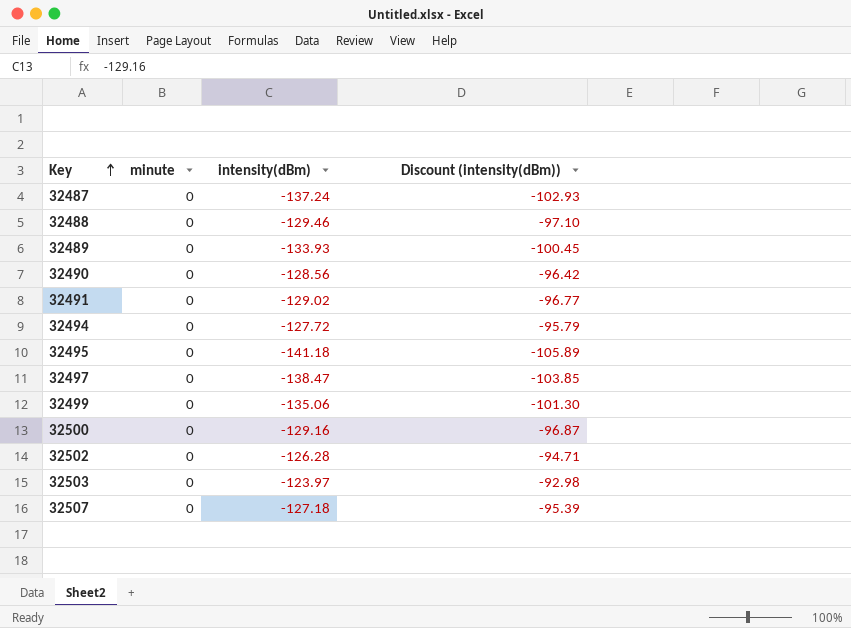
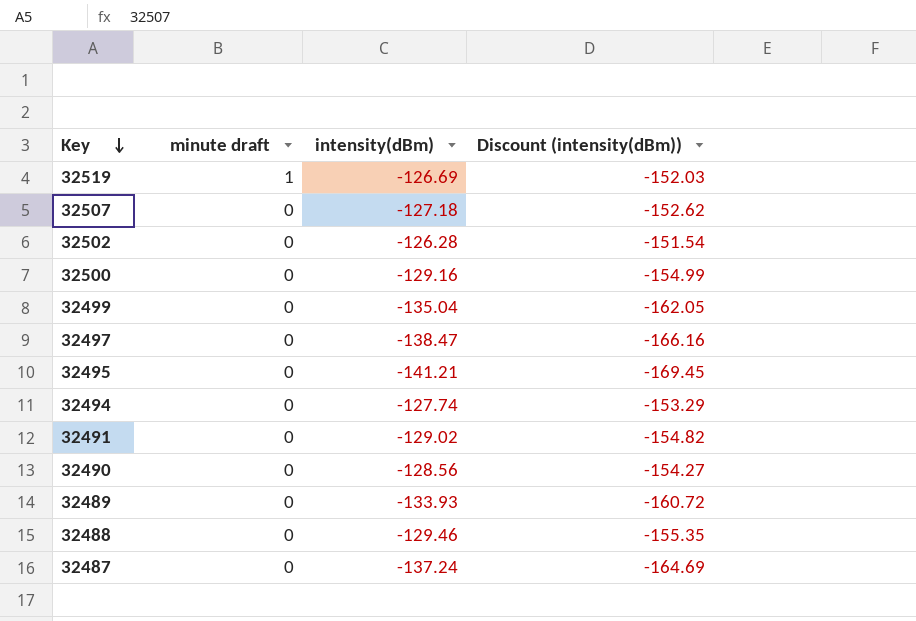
row order: Key ascending -> Key descending
column name: minute -> minute draft
column Discount (intensity(dBm)) | formula: [intensity(dBm)] * 0.75 -> [intensity(dBm)] * 1.2
row 32503: 0 | -123.97 | -92.98 -> none
row 32519: none -> 1 | -126.69 | -152.03
32499 | intensity(dBm): -135.06 -> -135.04
32495 | intensity(dBm): -141.18 -> -141.21
32494 | intensity(dBm): -127.72 -> -127.74

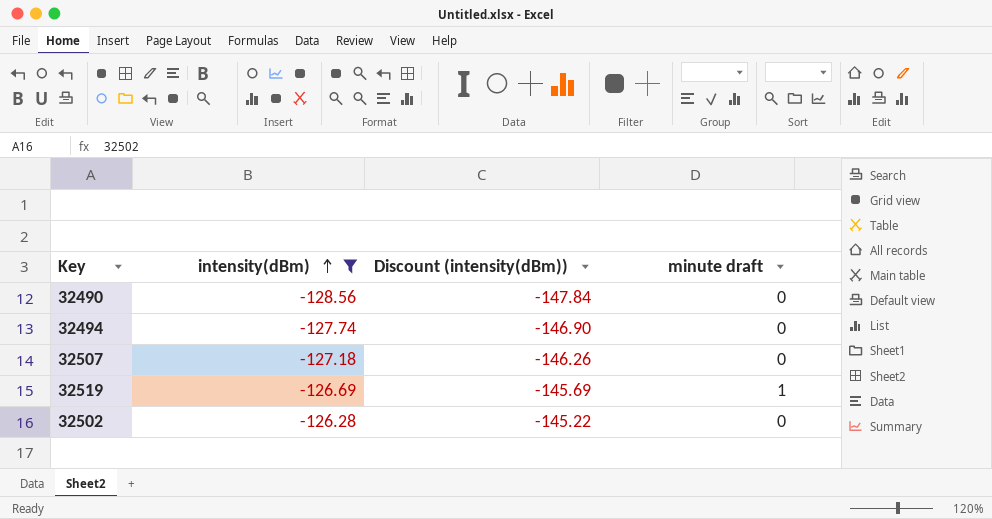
filter: none -> intensity(dBm) >= -128.56
row order: Key descending -> intensity(dBm) ascending
column Discount (intensity(dBm)) | formula: [intensity(dBm)] * 1.2 -> [intensity(dBm)] * 1.15
column minute draft | position: 2 -> 4

